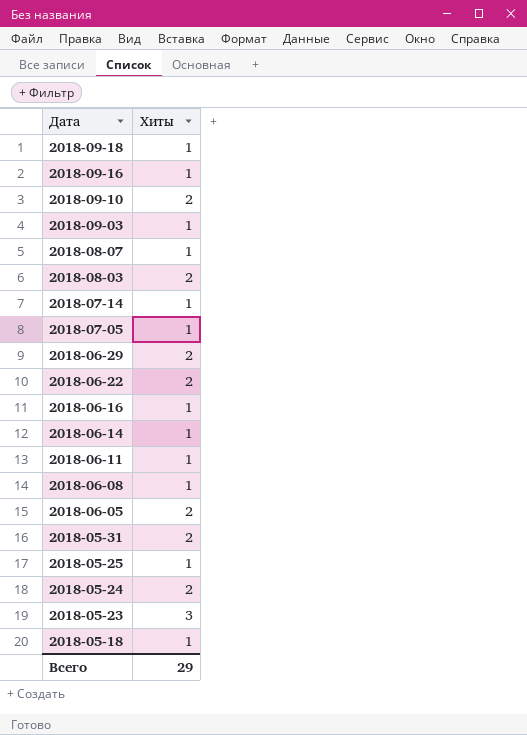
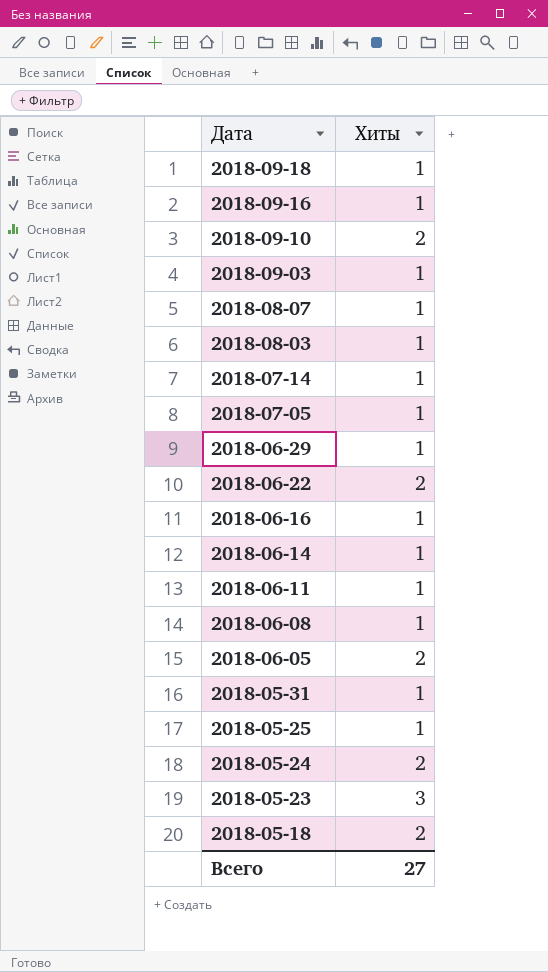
2018-08-03 | Хиты: 2 -> 1
2018-06-29 | Хиты: 2 -> 1
2018-05-31 | Хиты: 2 -> 1
2018-05-18 | Хиты: 1 -> 2
Всего | Хиты: 29 -> 27

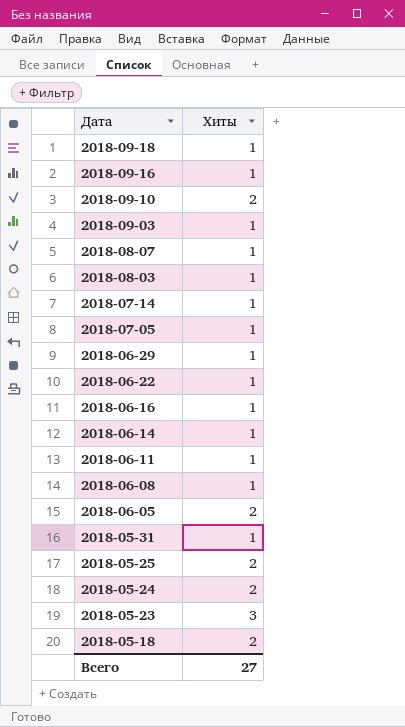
2018-06-22 | Хиты: 2 -> 1
2018-05-25 | Хиты: 1 -> 2

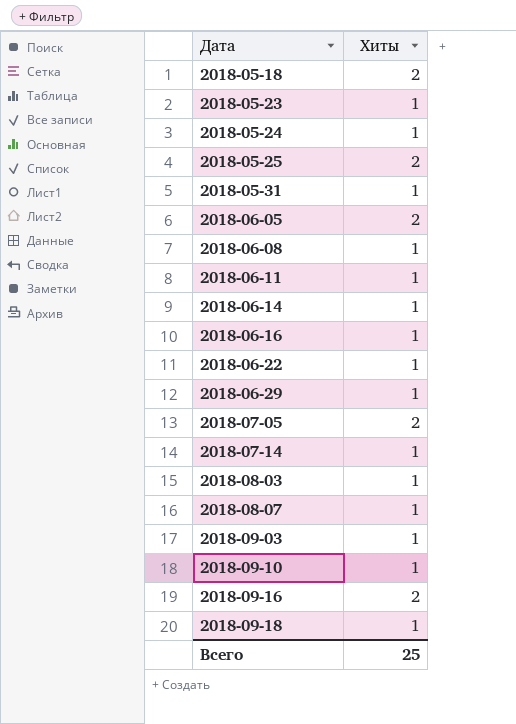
row order: Дата descending -> Дата ascending
2018-05-23 | Хиты: 3 -> 1
2018-05-24 | Хиты: 2 -> 1
2018-07-05 | Хиты: 1 -> 2
2018-09-10 | Хиты: 2 -> 1
2018-09-16 | Хиты: 1 -> 2
Всего | Хиты: 27 -> 25

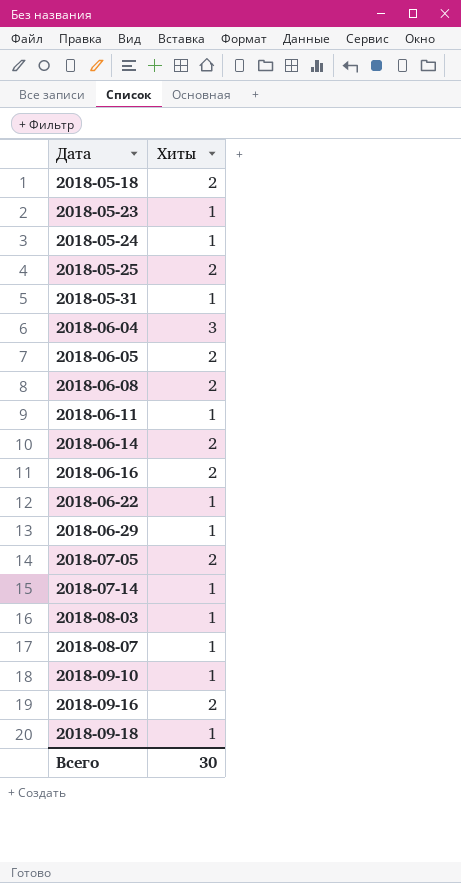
row 2018-09-03: 1 -> none
row 2018-06-04: none -> 3
2018-06-08 | Хиты: 1 -> 2
2018-06-14 | Хиты: 1 -> 2
2018-06-16 | Хиты: 1 -> 2
Всего | Хиты: 25 -> 30

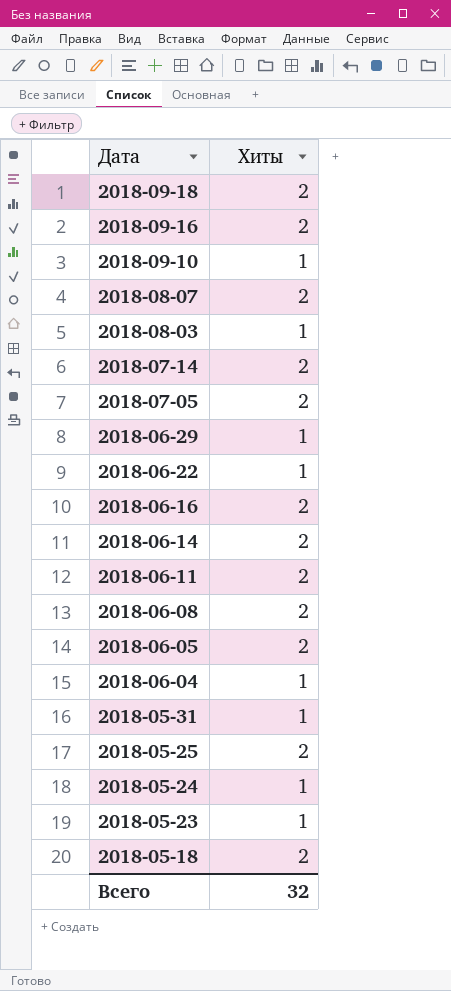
row order: Дата ascending -> Дата descending
2018-09-18 | Хиты: 1 -> 2
2018-08-07 | Хиты: 1 -> 2
2018-07-14 | Хиты: 1 -> 2
2018-06-11 | Хиты: 1 -> 2
2018-06-04 | Хиты: 3 -> 1
Всего | Хиты: 30 -> 32

